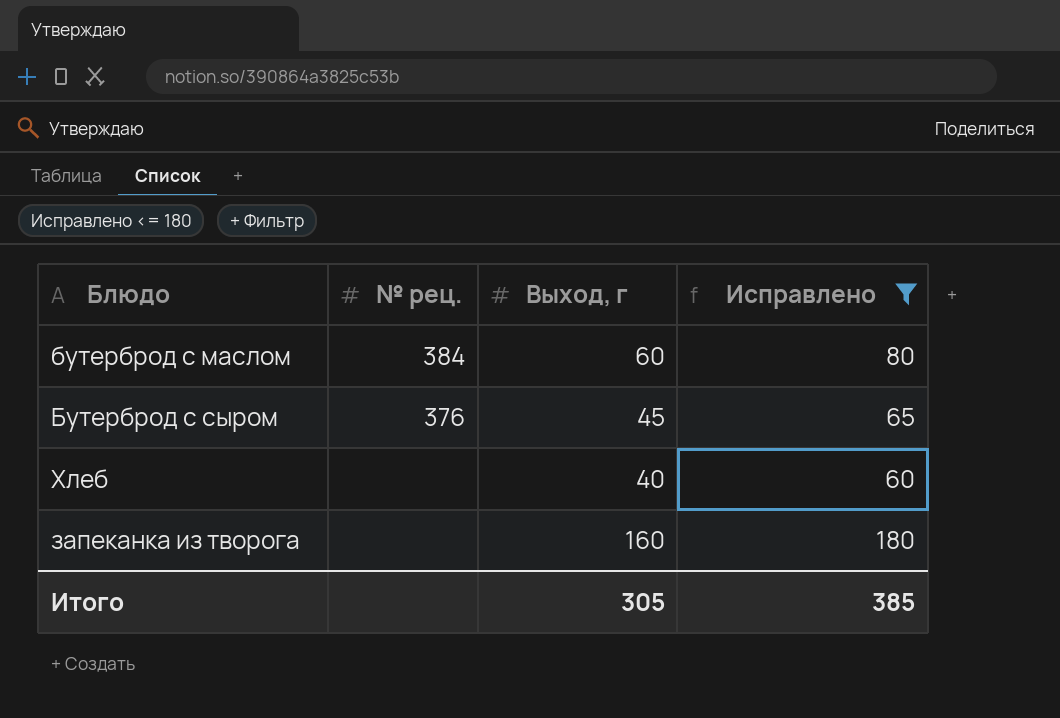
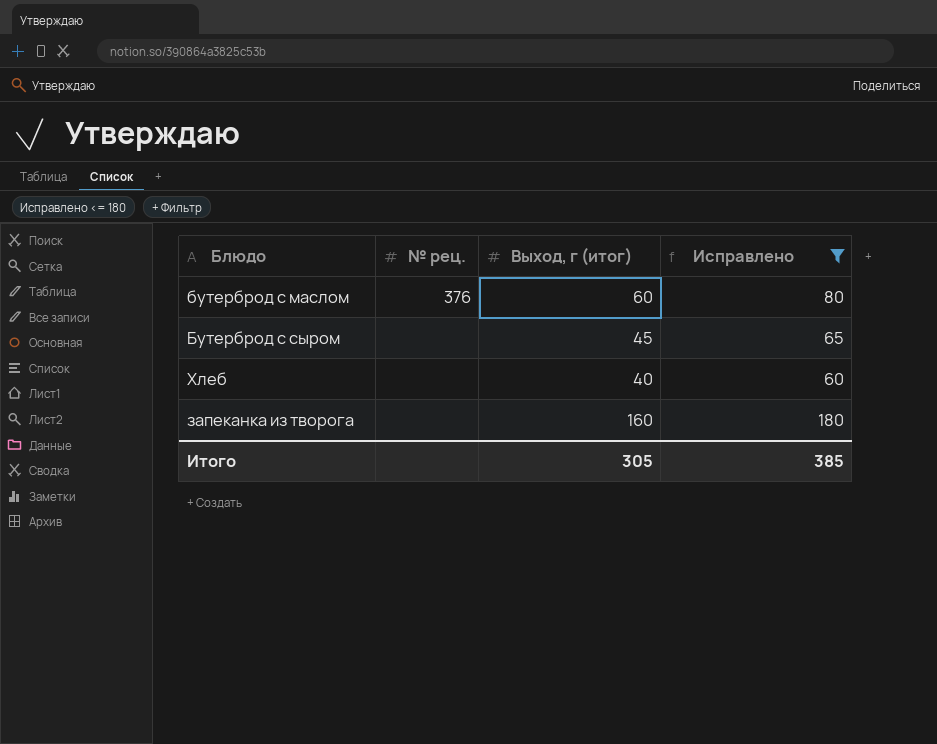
column name: Выход, г -> Выход, г (итог)
бутерброд с маслом | № рец.: 384 -> 376
Бутерброд с сыром | № рец.: 376 -> none

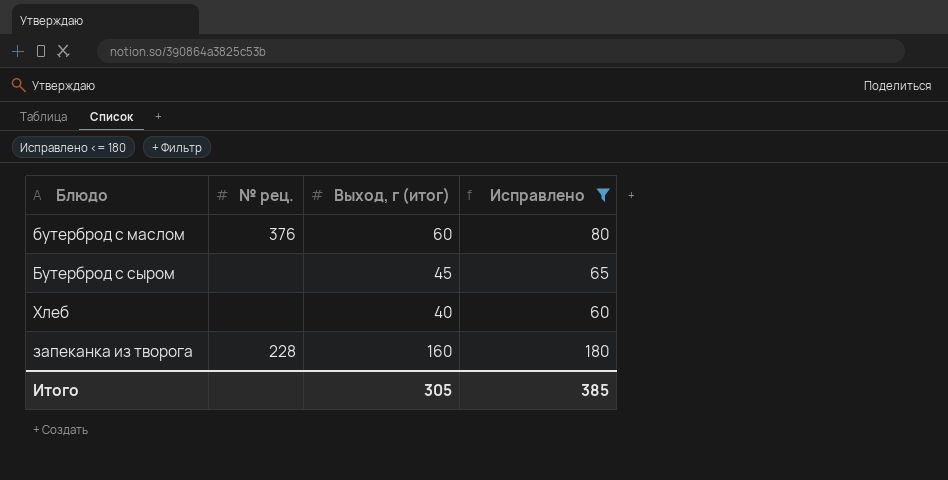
запеканка из творога | № рец.: none -> 228

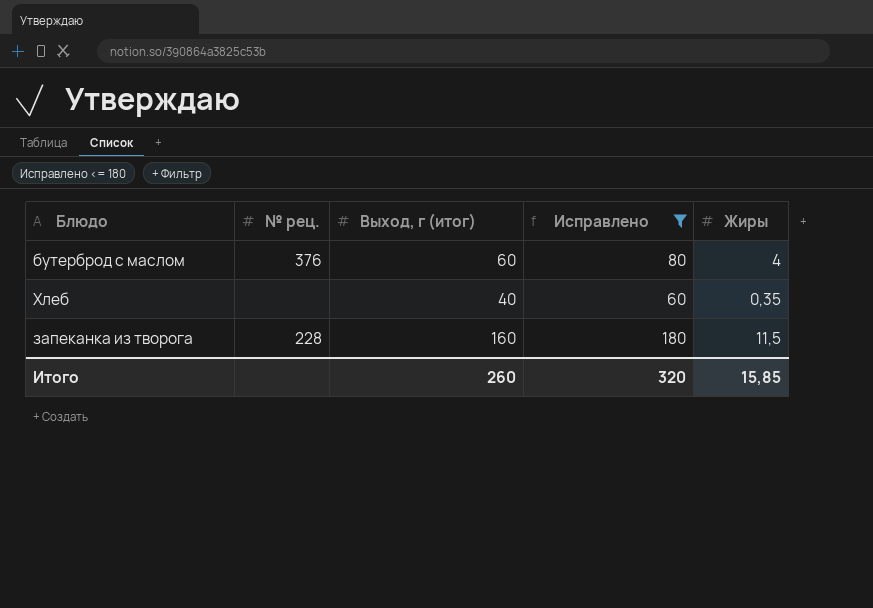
column Жиры | position: none -> 5
row Бутерброд с сыром: none | 45 | 65 -> none
Итого | Выход, г (итог): 305 -> 260
Итого | Исправлено: 385 -> 320

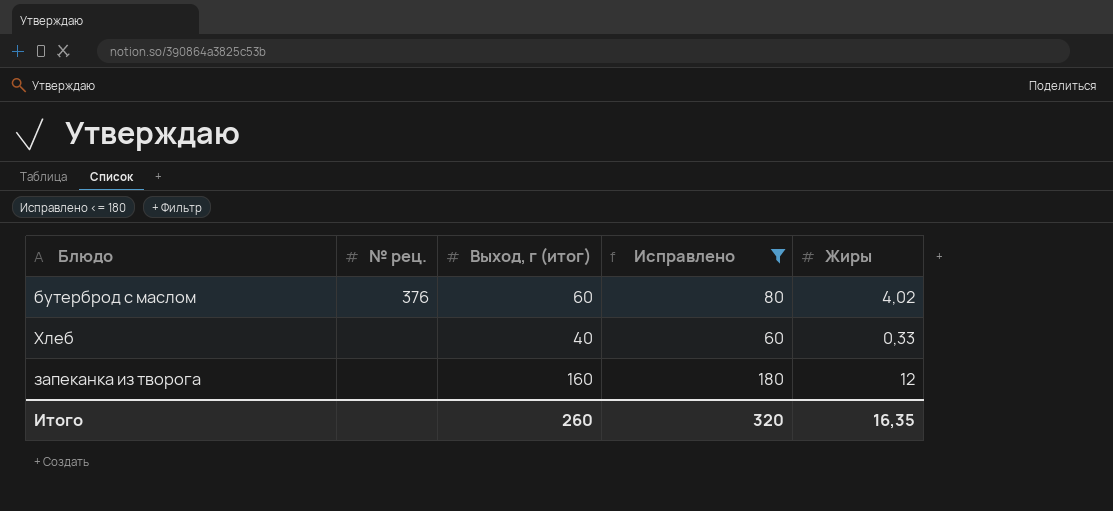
бутерброд с маслом | Жиры: 4 -> 4,02
Хлеб | Жиры: 0,35 -> 0,33
запеканка из творога | № рец.: 228 -> none
запеканка из творога | Жиры: 11,5 -> 12
Итого | Жиры: 15,85 -> 16,35

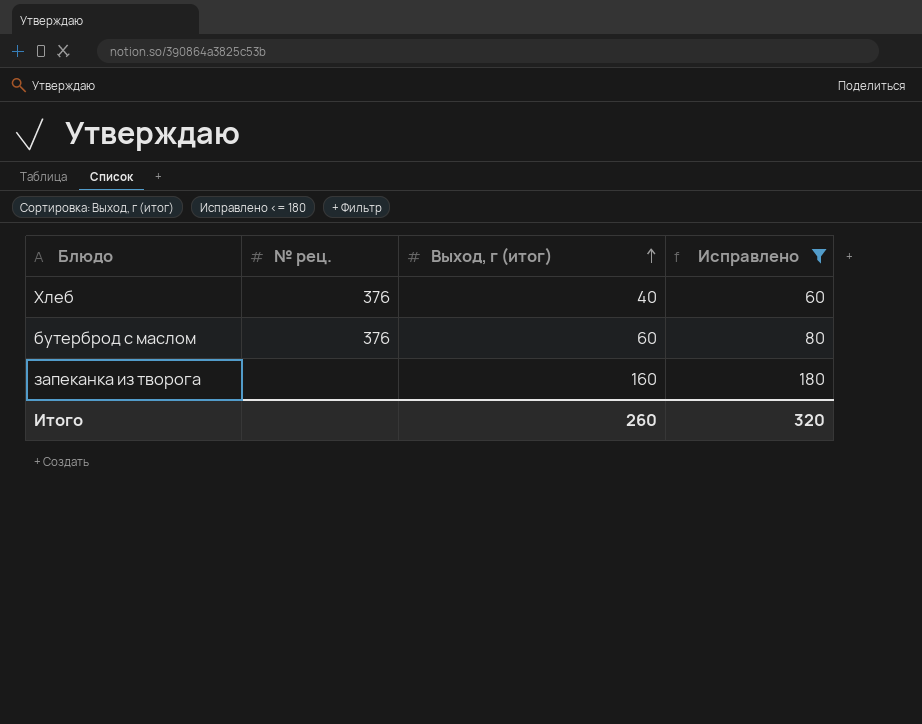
row order: none -> Выход, г (итог) ascending
column Жиры | position: 5 -> none
Хлеб | № рец.: none -> 376

